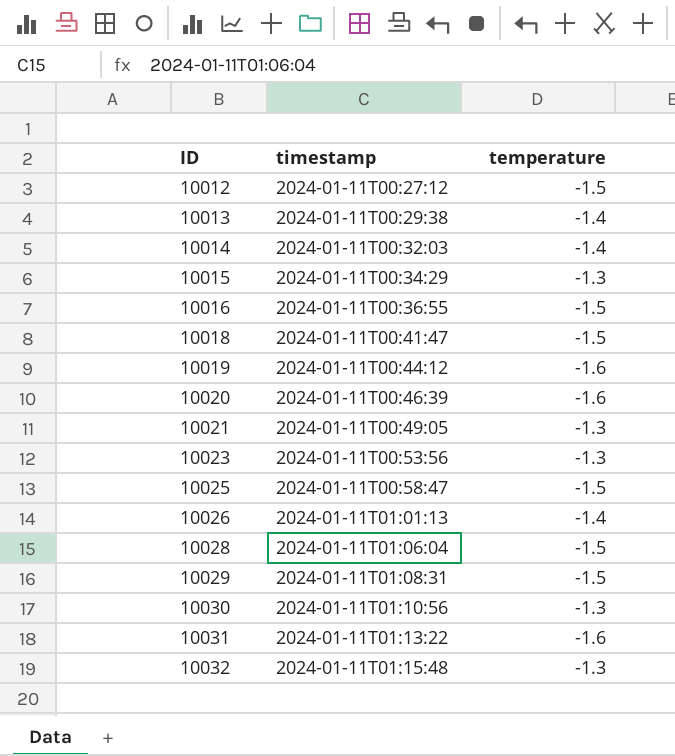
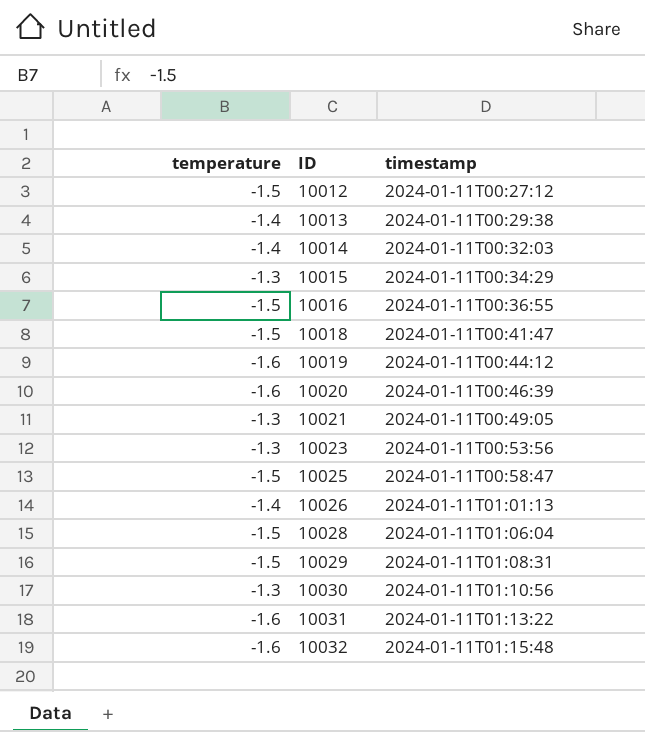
column temperature | position: 3 -> 1
10032 | temperature: -1.3 -> -1.6

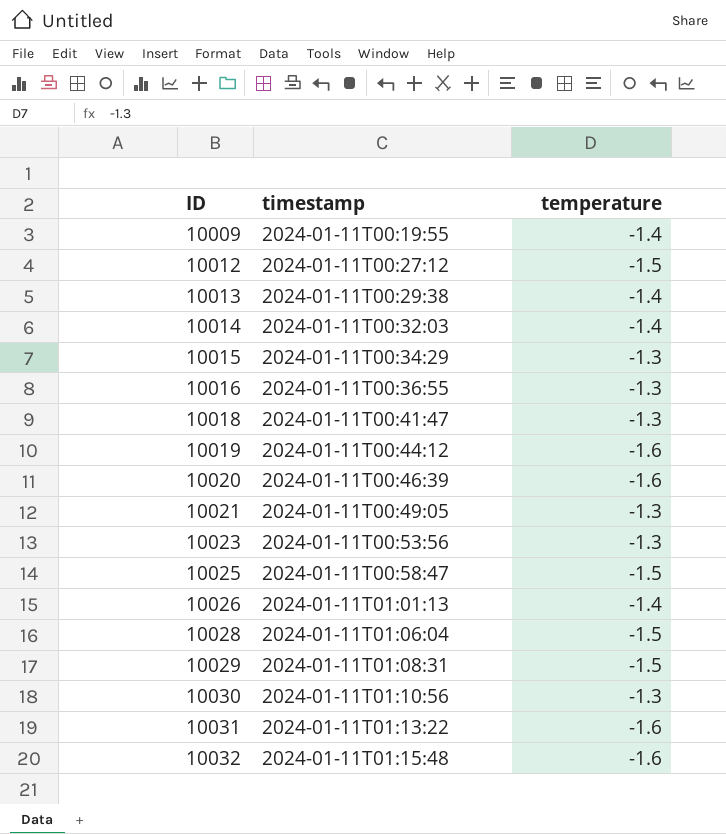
column temperature | position: 1 -> 3
row 10009: none -> 2024-01-11T00:19:55 | -1.4
10016 | temperature: -1.5 -> -1.3
10018 | temperature: -1.5 -> -1.3

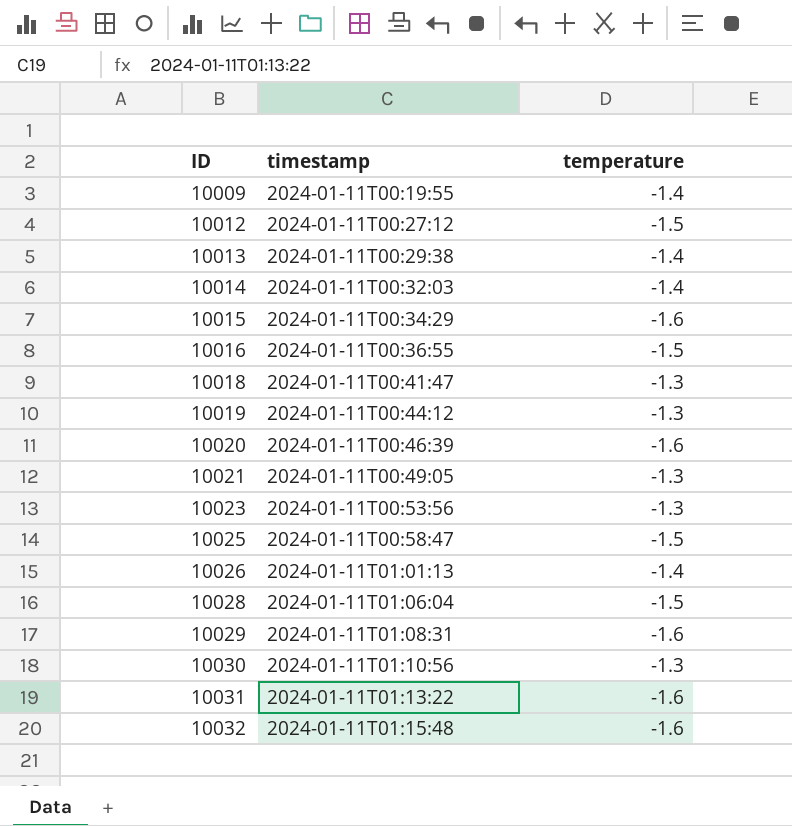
10015 | temperature: -1.3 -> -1.6
10016 | temperature: -1.3 -> -1.5
10019 | temperature: -1.6 -> -1.3
10029 | temperature: -1.5 -> -1.6

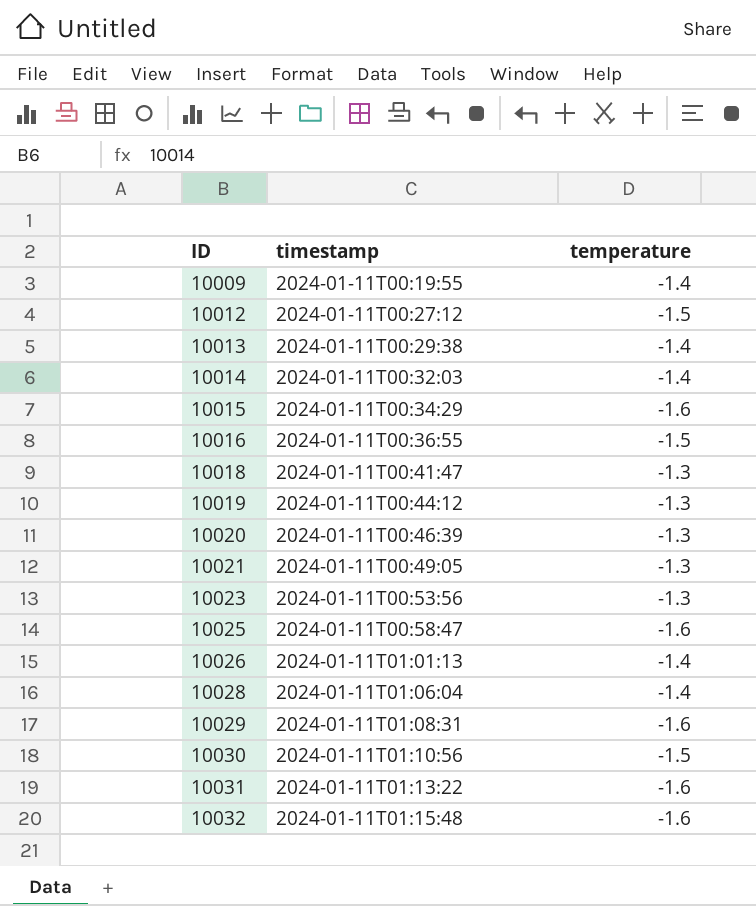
10020 | temperature: -1.6 -> -1.3
10025 | temperature: -1.5 -> -1.6
10028 | temperature: -1.5 -> -1.4
10030 | temperature: -1.3 -> -1.5

